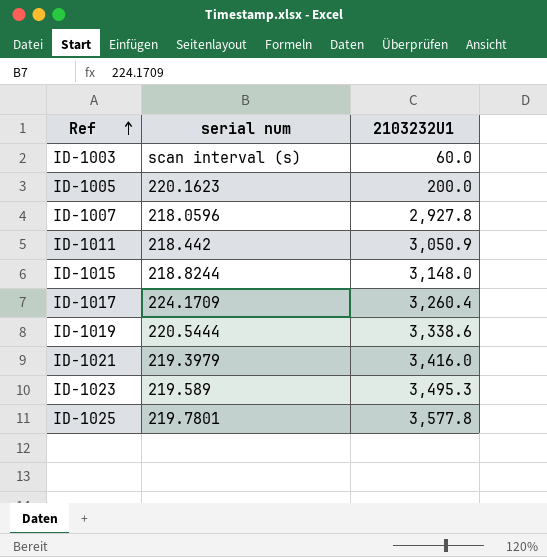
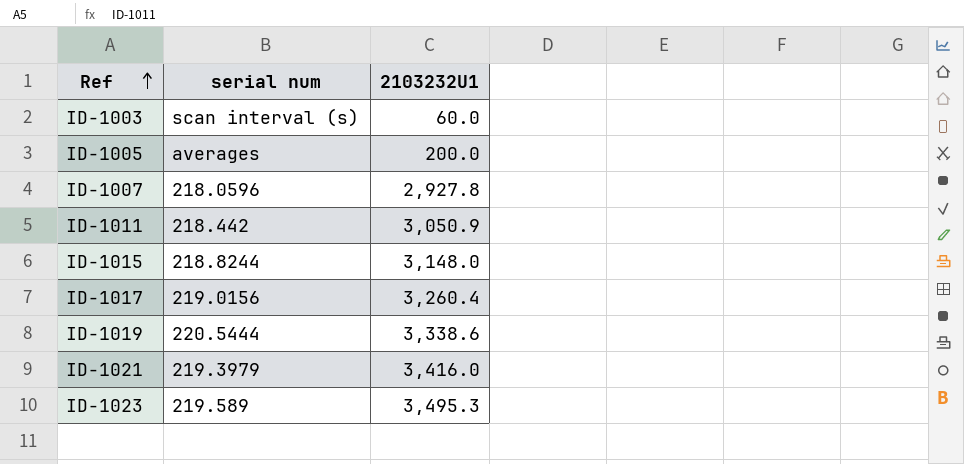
row ID-1025: 219.7801 | 3,577.8 -> none
ID-1005 | serial num: 220.1623 -> averages
ID-1017 | serial num: 224.1709 -> 219.0156

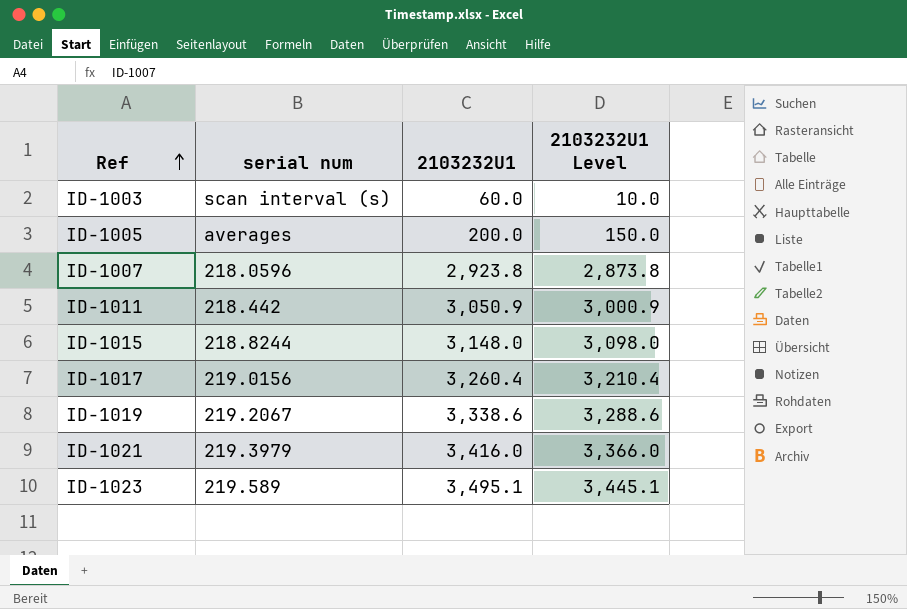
column 2103232U1 Level | formula: none -> [2103232U1] - 50
ID-1007 | 2103232U1: 2,927.8 -> 2,923.8
ID-1019 | serial num: 220.5444 -> 219.2067
ID-1023 | 2103232U1: 3,495.3 -> 3,495.1

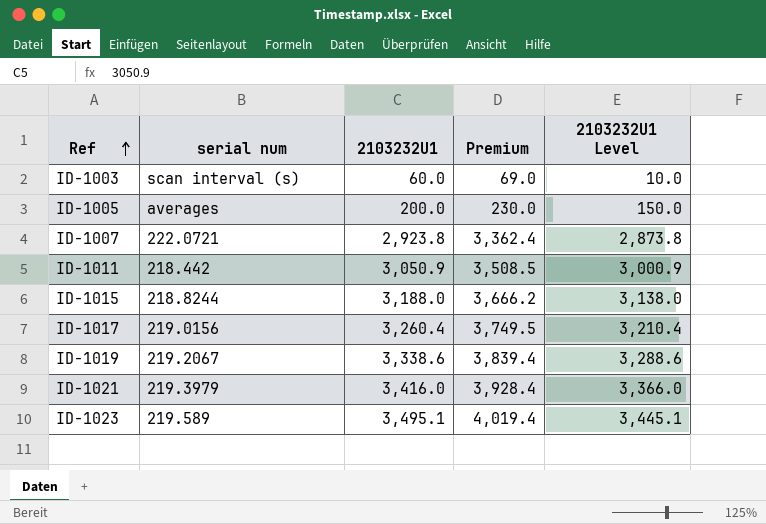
column Premium | formula: none -> [2103232U1] * 1.15
ID-1007 | serial num: 218.0596 -> 222.0721
ID-1015 | 2103232U1: 3,148.0 -> 3,188.0
ID-1015 | 2103232U1 Level: 3,098.0 -> 3,138.0

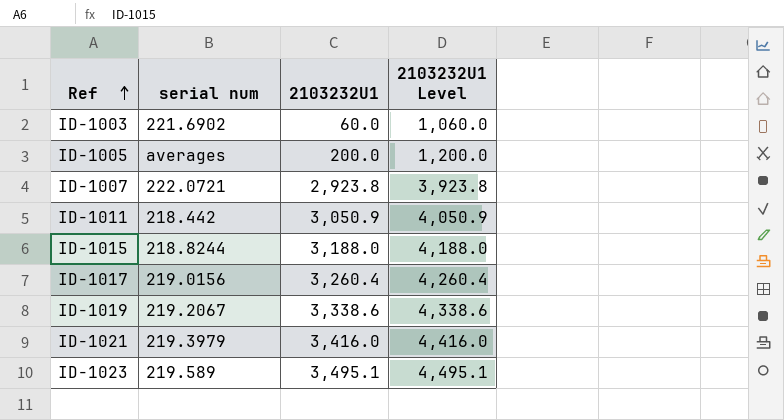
column Premium | formula: [2103232U1] * 1.15 -> none
column 2103232U1 Level | formula: [2103232U1] - 50 -> [2103232U1] + 1000
ID-1003 | serial num: scan interval (s) -> 221.6902

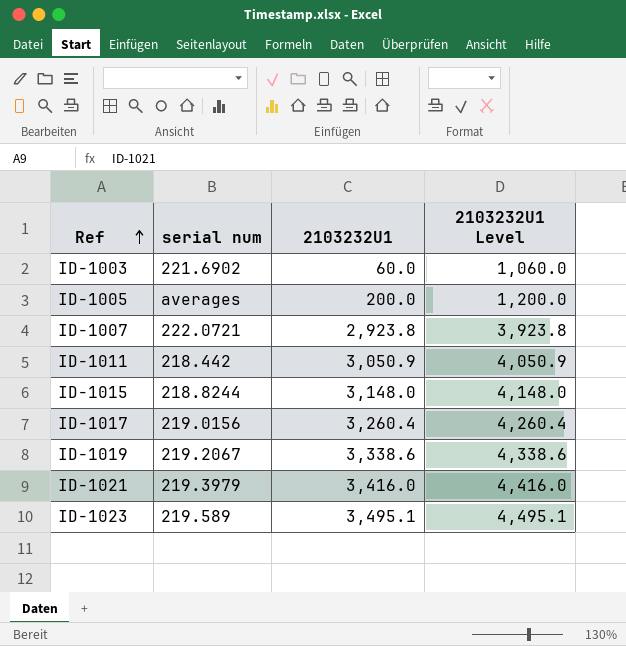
ID-1015 | 2103232U1: 3,188.0 -> 3,148.0
ID-1015 | 2103232U1 Level: 4,188.0 -> 4,148.0

